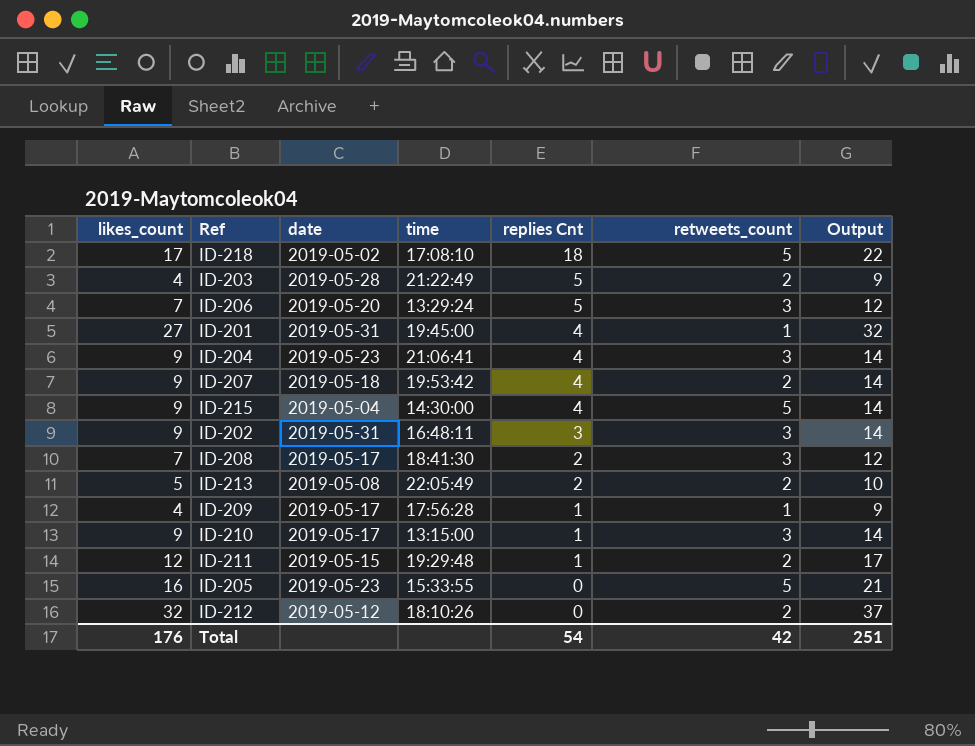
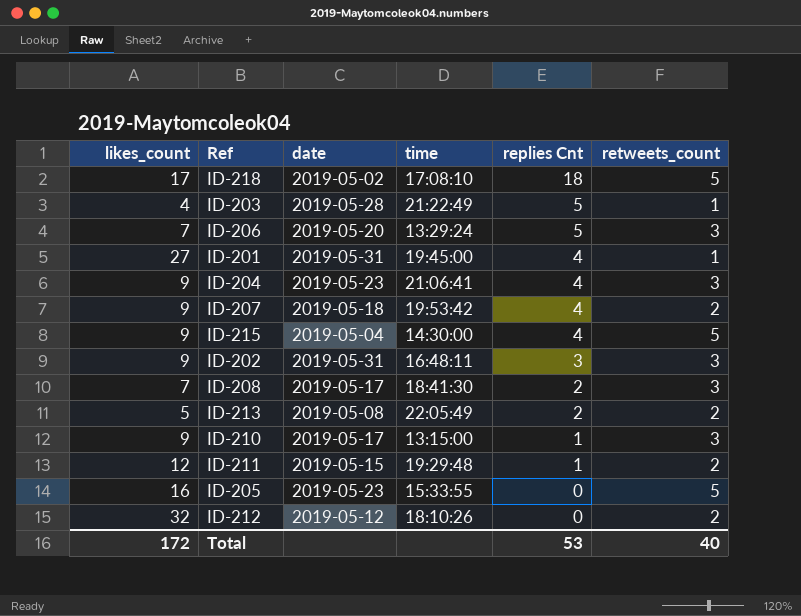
column Output | formula: [likes_count] + 5 -> none
row ID-209: 4 | 2019-05-17 | 17:56:28 | 1 | 1 | 9 -> none
ID-203 | retweets_count: 2 -> 1
Total | likes_count: 176 -> 172
Total | replies Cnt: 54 -> 53
Total | retweets_count: 42 -> 40

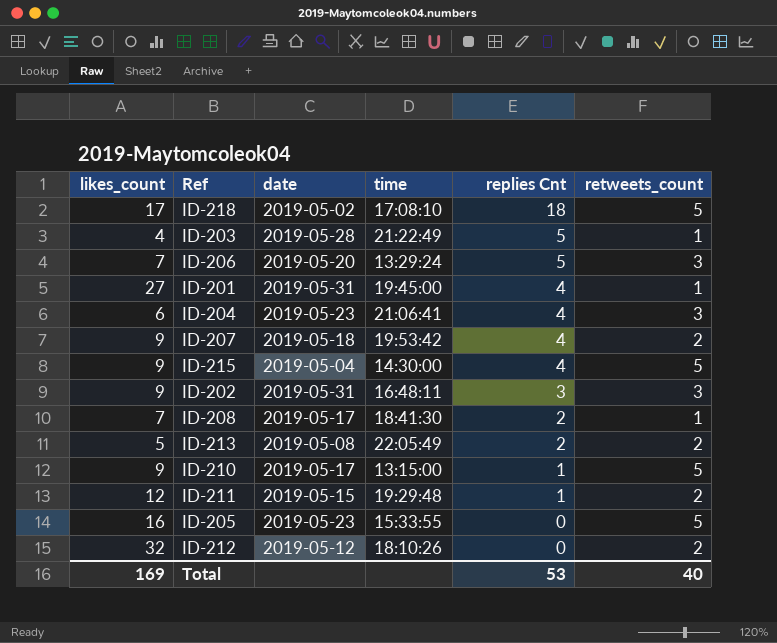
ID-204 | likes_count: 9 -> 6
ID-208 | retweets_count: 3 -> 1
ID-210 | retweets_count: 3 -> 5
Total | likes_count: 172 -> 169

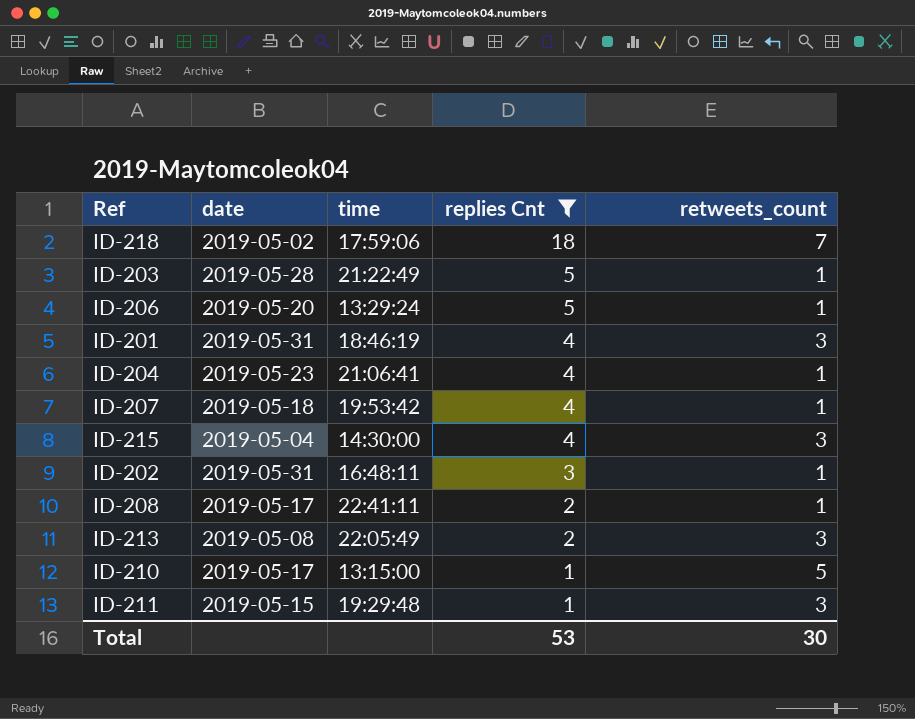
filter: none -> replies Cnt != 0
column likes_count | position: 1 -> none
ID-218 | time: 17:08:10 -> 17:59:06
ID-218 | retweets_count: 5 -> 7
ID-206 | retweets_count: 3 -> 1
ID-201 | time: 19:45:00 -> 18:46:19
ID-201 | retweets_count: 1 -> 3
ID-204 | retweets_count: 3 -> 1
ID-207 | retweets_count: 2 -> 1
ID-215 | retweets_count: 5 -> 3
ID-202 | retweets_count: 3 -> 1
ID-208 | time: 18:41:30 -> 22:41:11
ID-213 | retweets_count: 2 -> 3
ID-211 | retweets_count: 2 -> 3
Total | retweets_count: 40 -> 30

